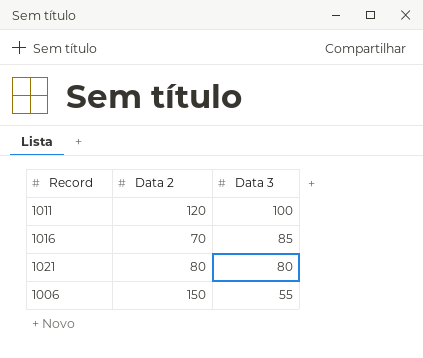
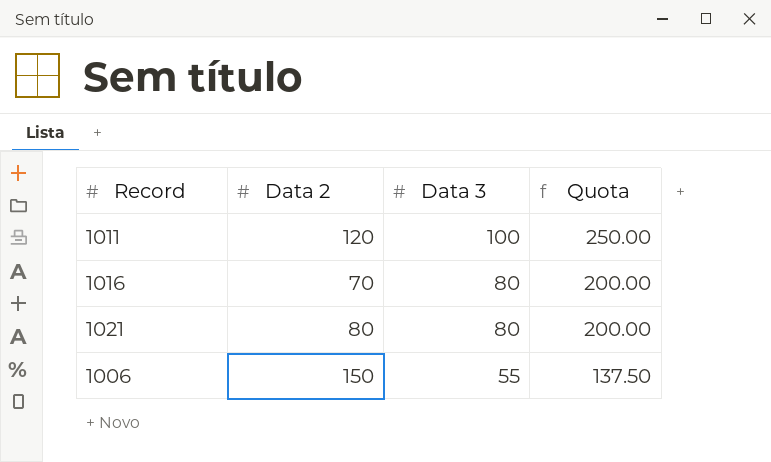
column Quota | formula: none -> [Data 3] * 2.5
1016 | Data 3: 85 -> 80

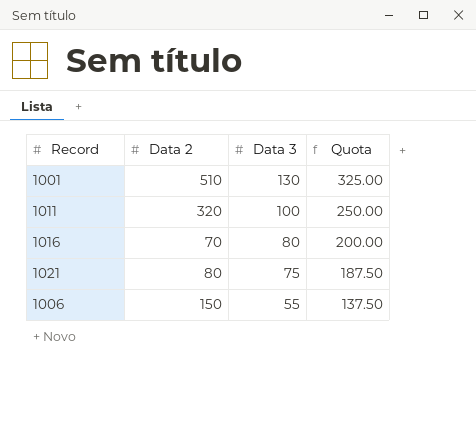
row 1001: none -> 510 | 130 | 325.00
1011 | Data 2: 120 -> 320
1021 | Data 3: 80 -> 75
1021 | Quota: 200.00 -> 187.50

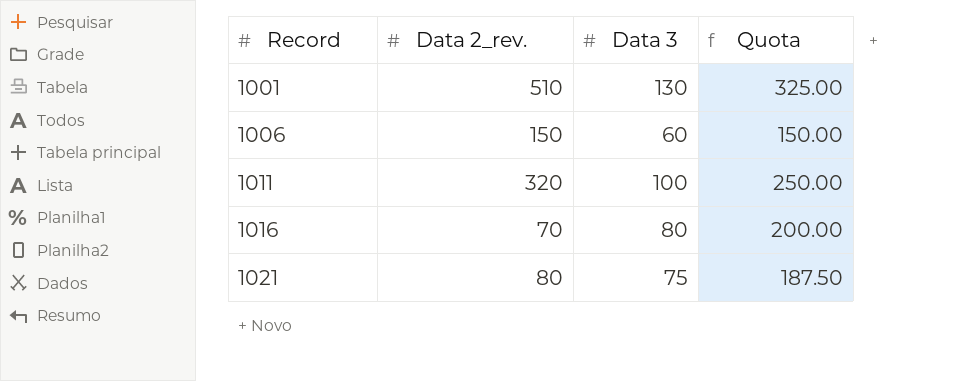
row order: Data 3 descending -> Record ascending
column name: Data 2 -> Data 2_rev.
1006 | Data 3: 55 -> 60
1006 | Quota: 137.50 -> 150.00

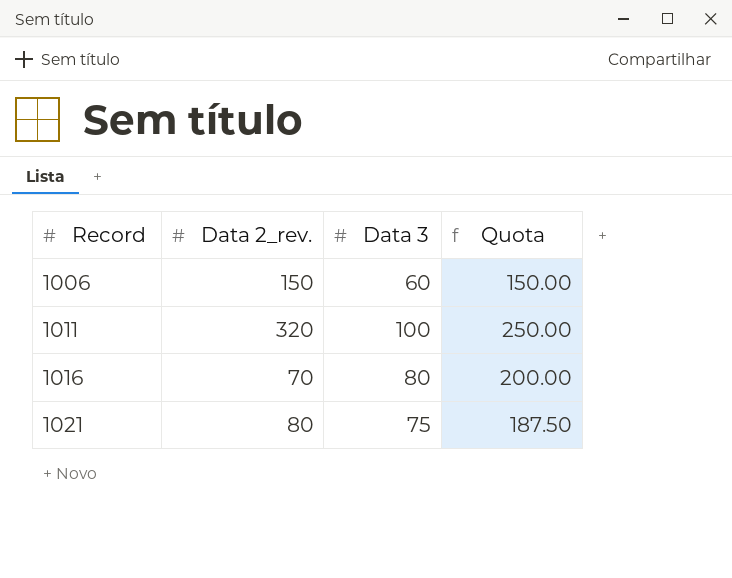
row 1001: 510 | 130 | 325.00 -> none

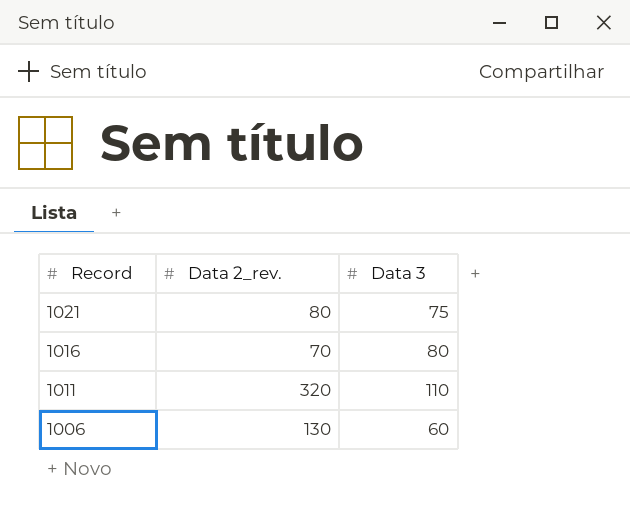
row order: Record ascending -> Record descending
column Quota | formula: [Data 3] * 2.5 -> none
1011 | Data 3: 100 -> 110
1006 | Data 2_rev.: 150 -> 130

